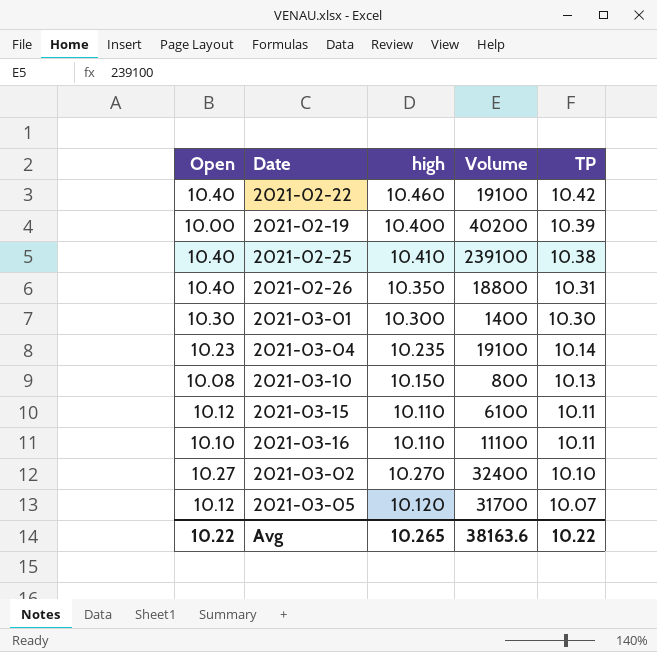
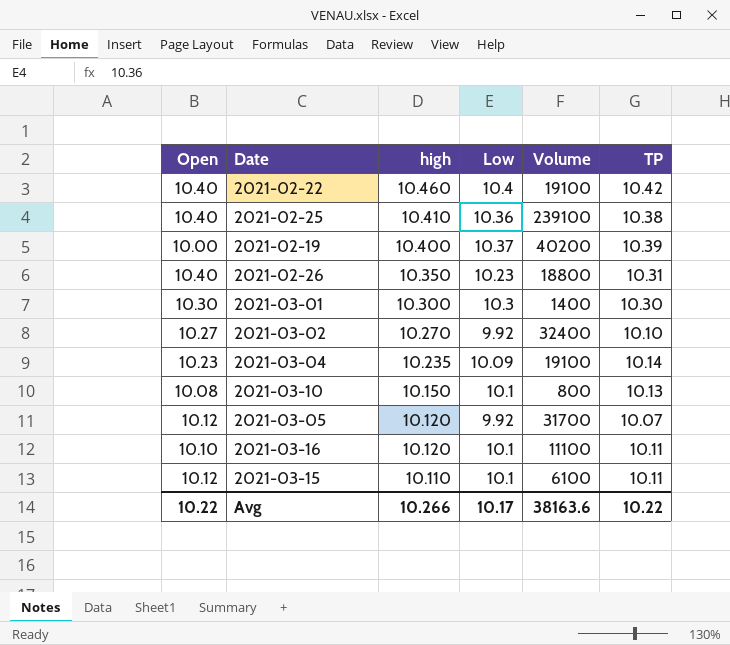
row order: TP descending -> high descending
column Low | position: none -> 4
2021-03-16 | high: 10.110 -> 10.120
Avg | high: 10.265 -> 10.266

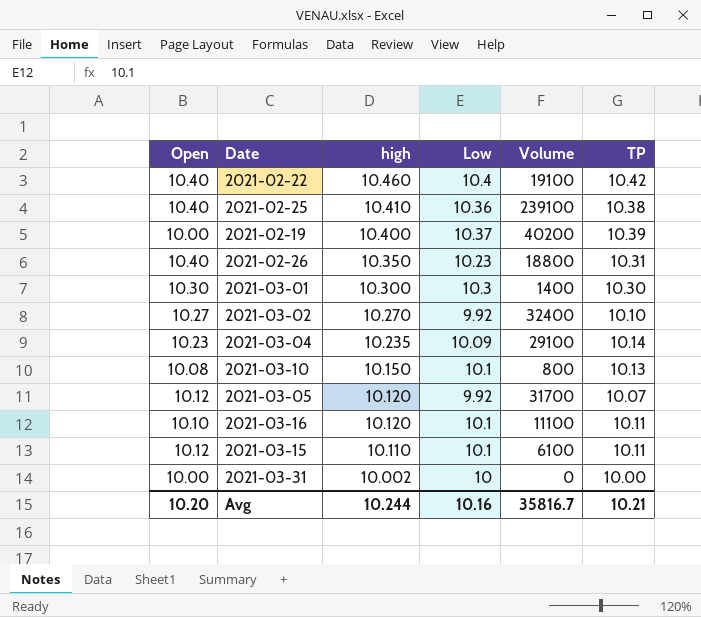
2021-03-04 | Volume: 19100 -> 29100
row 2021-03-31: none -> 10.00 | 10.002 | 10 | 0 | 10.00
Avg | Open: 10.22 -> 10.20
Avg | high: 10.266 -> 10.244
Avg | Low: 10.17 -> 10.16
Avg | Volume: 38163.6 -> 35816.7
Avg | TP: 10.22 -> 10.21

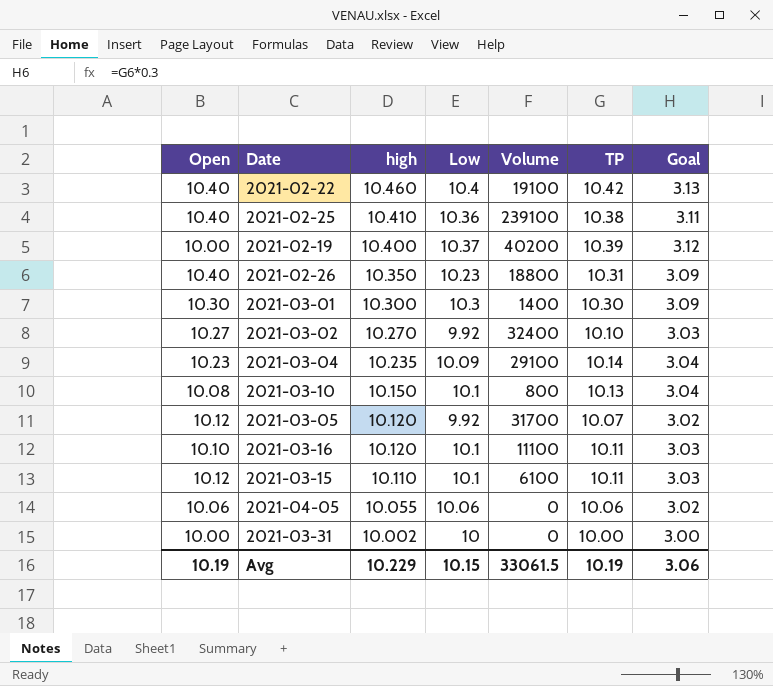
column Goal | formula: none -> [TP] * 0.3
row 2021-04-05: none -> 10.06 | 10.055 | 10.06 | 0 | 10.06 | 3.02
Avg | Open: 10.20 -> 10.19
Avg | high: 10.244 -> 10.229
Avg | Low: 10.16 -> 10.15
Avg | Volume: 35816.7 -> 33061.5
Avg | TP: 10.21 -> 10.19

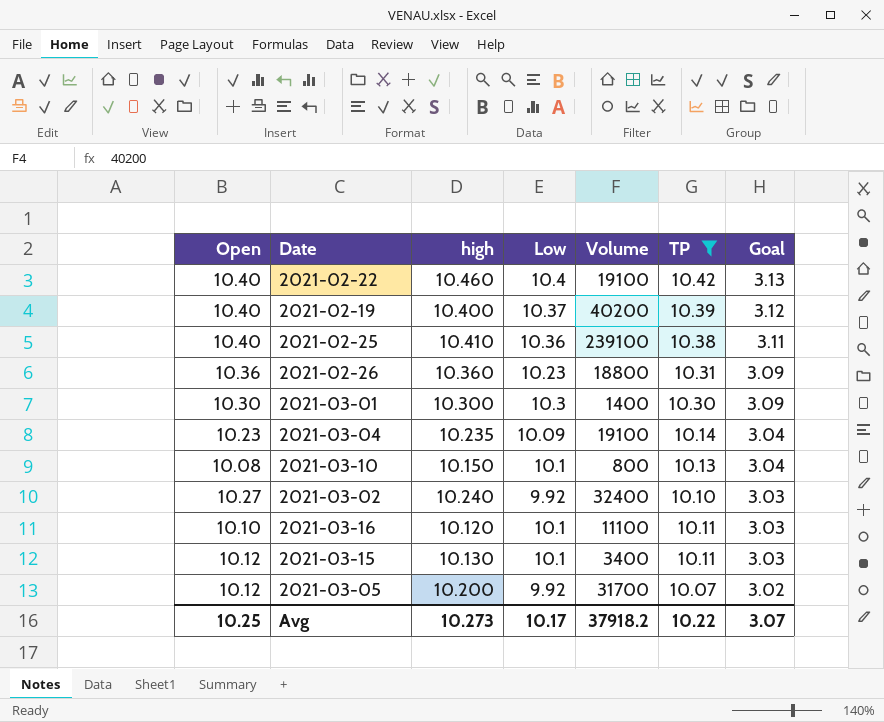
filter: none -> TP >= 10.07
row order: high descending -> Goal descending
2021-02-19 | Open: 10.00 -> 10.40
2021-02-26 | Open: 10.40 -> 10.36
2021-02-26 | high: 10.350 -> 10.360
2021-03-04 | Volume: 29100 -> 19100
2021-03-02 | high: 10.270 -> 10.240
2021-03-15 | high: 10.110 -> 10.130
2021-03-15 | Volume: 6100 -> 3400
2021-03-05 | high: 10.120 -> 10.200
Avg | Open: 10.19 -> 10.25
Avg | high: 10.229 -> 10.273
Avg | Low: 10.15 -> 10.17
Avg | Volume: 33061.5 -> 37918.2
Avg | TP: 10.19 -> 10.22
Avg | Goal: 3.06 -> 3.07

